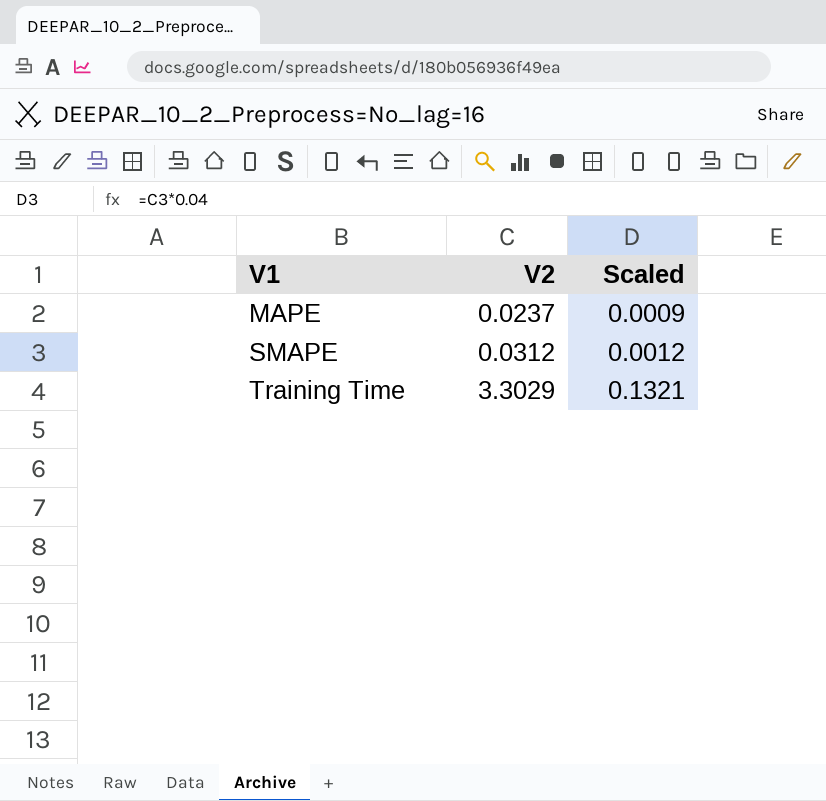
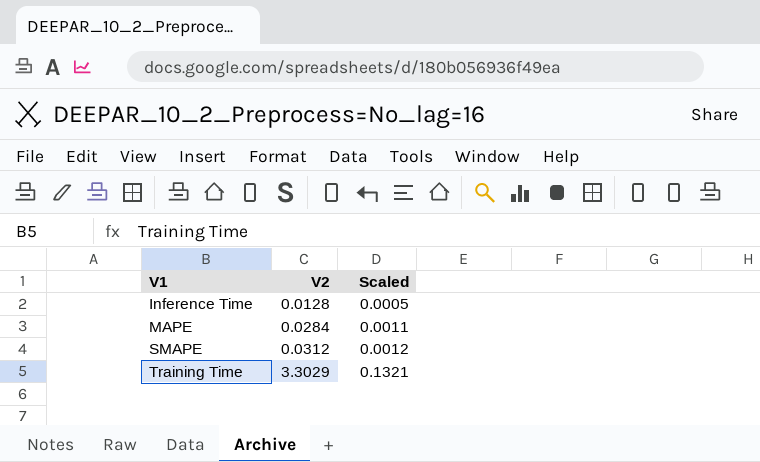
row Inference Time: none -> 0.0128 | 0.0005
MAPE | V2: 0.0237 -> 0.0284
MAPE | Scaled: 0.0009 -> 0.0011

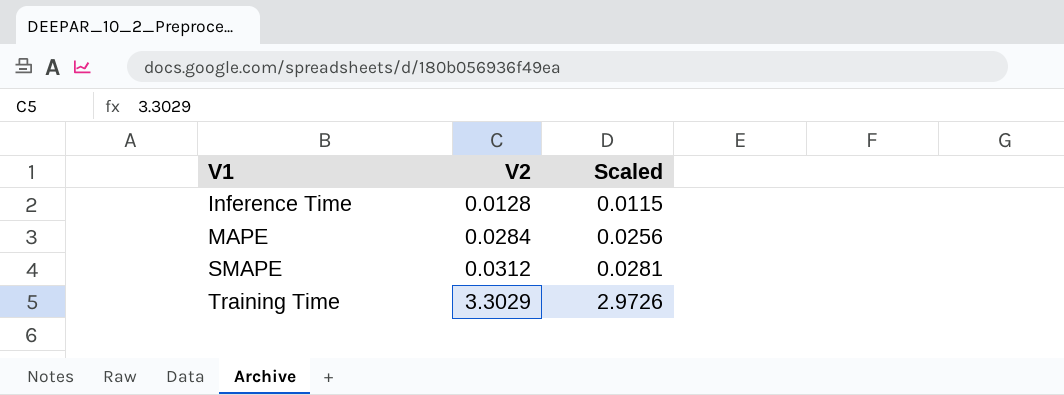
column Scaled | formula: [V2] * 0.04 -> [V2] * 0.9

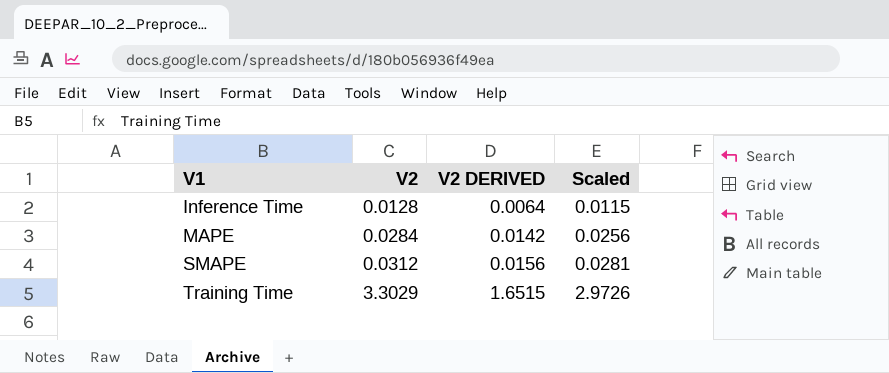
column V2 DERIVED | formula: none -> [V2] * 0.5

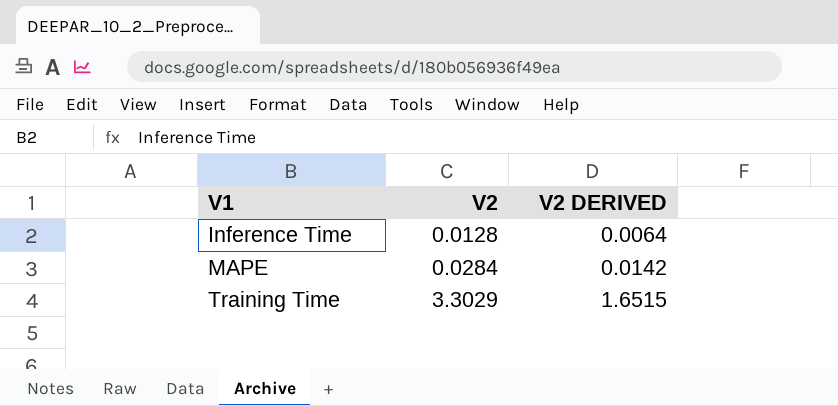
column Scaled | formula: [V2] * 0.9 -> none
row SMAPE: 0.0312 | 0.0156 | 0.0281 -> none

